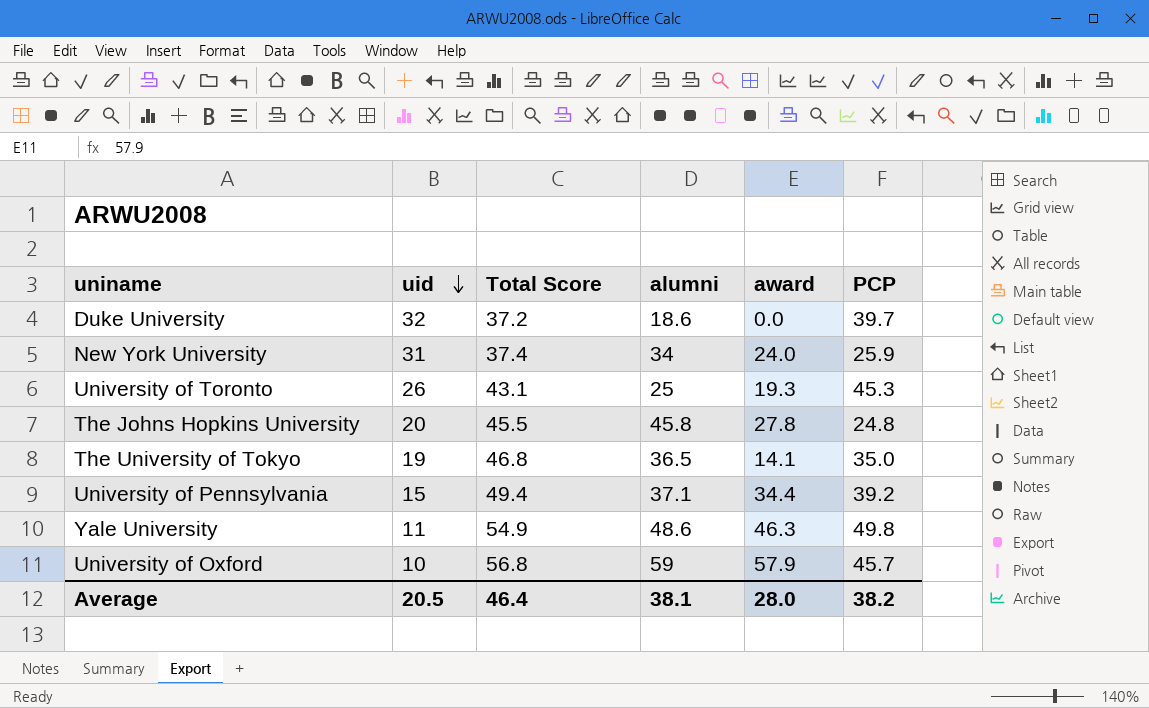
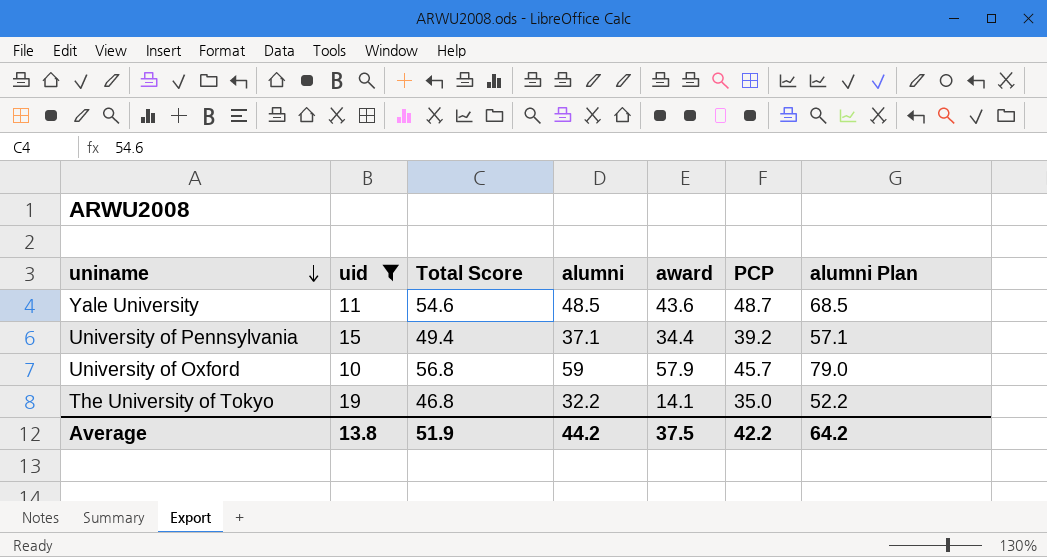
filter: none -> uid <= 19
row order: uid descending -> uniname descending
column alumni Plan | formula: none -> [alumni] + 20
Yale University | Total Score: 54.9 -> 54.6
Yale University | alumni: 48.6 -> 48.5
Yale University | award: 46.3 -> 43.6
Yale University | PCP: 49.8 -> 48.7
The University of Tokyo | alumni: 36.5 -> 32.2
Average | uid: 20.5 -> 13.8
Average | Total Score: 46.4 -> 51.9
Average | alumni: 38.1 -> 44.2
Average | award: 28.0 -> 37.5
Average | PCP: 38.2 -> 42.2

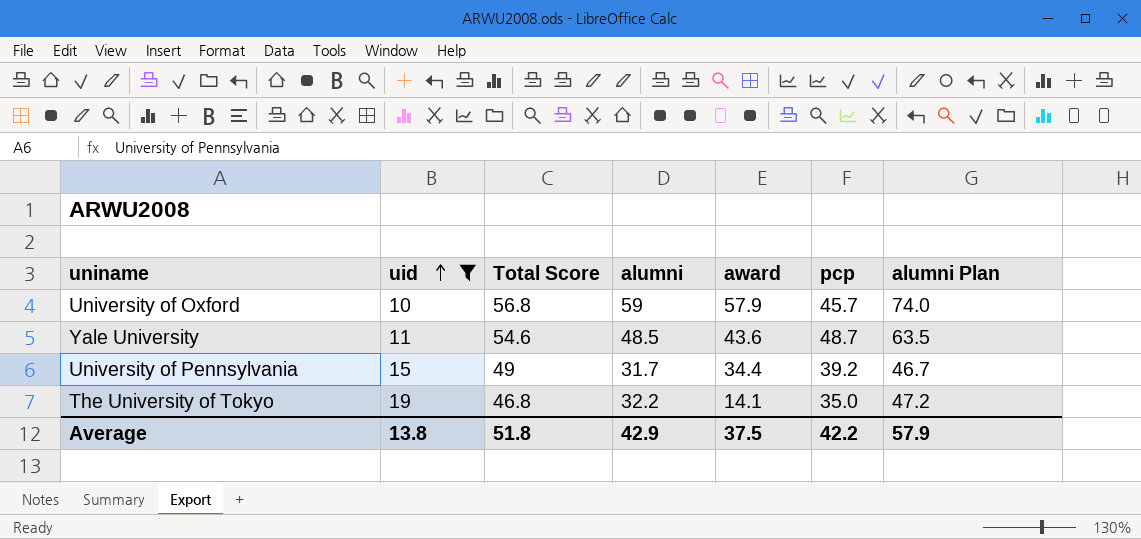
row order: uniname descending -> uid ascending
column name: PCP -> pcp
column alumni Plan | formula: [alumni] + 20 -> [alumni] + 15
University of Pennsylvania | Total Score: 49.4 -> 49
University of Pennsylvania | alumni: 37.1 -> 31.7
Average | Total Score: 51.9 -> 51.8
Average | alumni: 44.2 -> 42.9
Average | alumni Plan: 64.2 -> 57.9

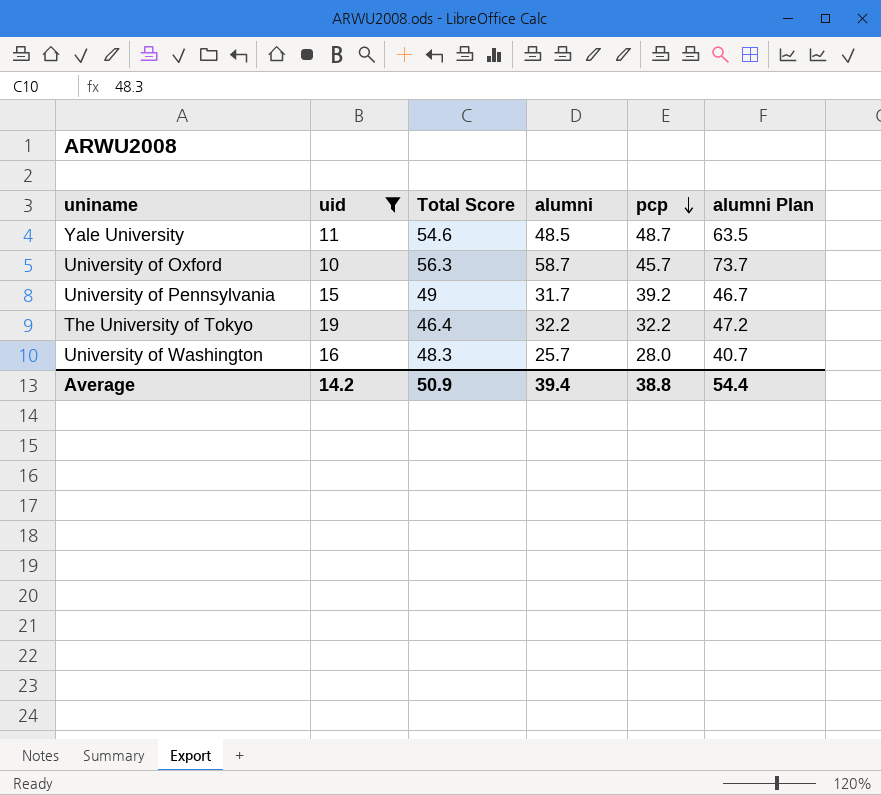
row order: uid ascending -> pcp descending
column award | position: 5 -> none
University of Oxford | Total Score: 56.8 -> 56.3
University of Oxford | alumni: 59 -> 58.7
University of Oxford | alumni Plan: 74.0 -> 73.7
The University of Tokyo | Total Score: 46.8 -> 46.4
The University of Tokyo | pcp: 35.0 -> 32.2
row University of Washington: none -> 16 | 48.3 | 25.7 | 28.0 | 40.7
Average | uid: 13.8 -> 14.2
Average | Total Score: 51.8 -> 50.9
Average | alumni: 42.9 -> 39.4
Average | pcp: 42.2 -> 38.8
Average | alumni Plan: 57.9 -> 54.4

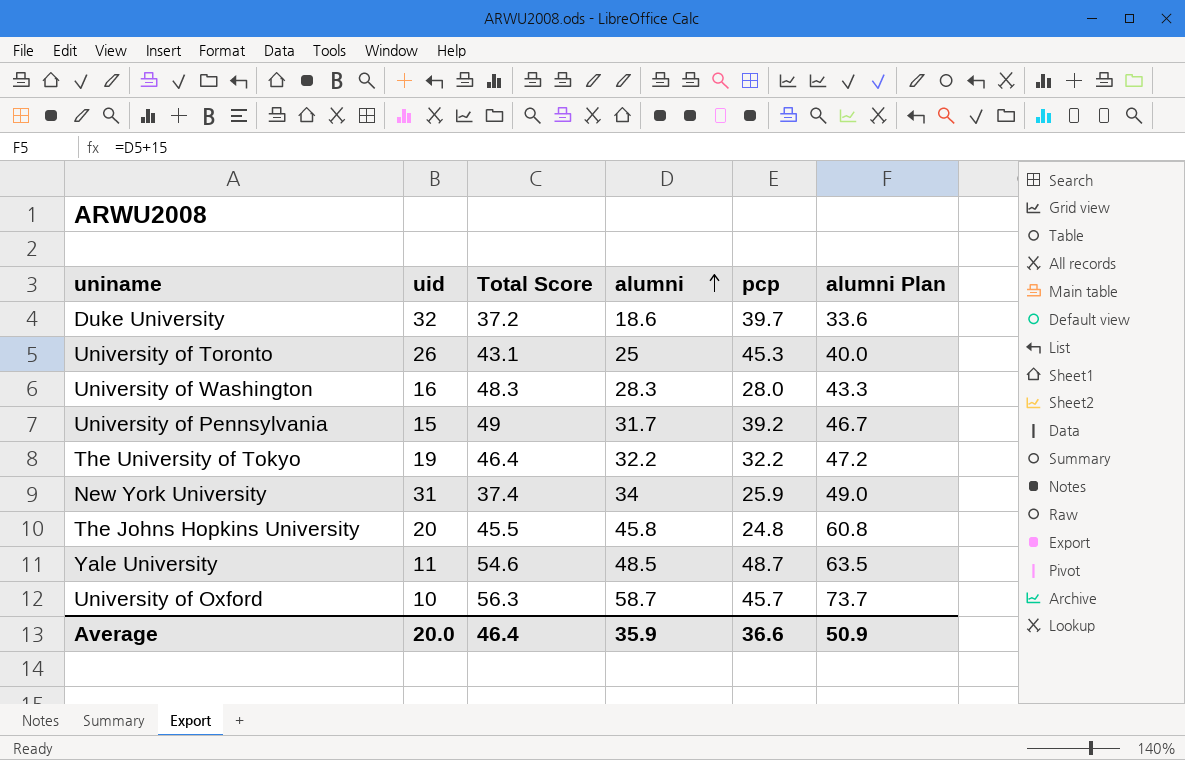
filter: uid <= 19 -> none
row order: pcp descending -> alumni ascending
University of Washington | alumni: 25.7 -> 28.3
University of Washington | alumni Plan: 40.7 -> 43.3
Average | uid: 14.2 -> 20.0
Average | Total Score: 50.9 -> 46.4
Average | alumni: 39.4 -> 35.9
Average | pcp: 38.8 -> 36.6
Average | alumni Plan: 54.4 -> 50.9

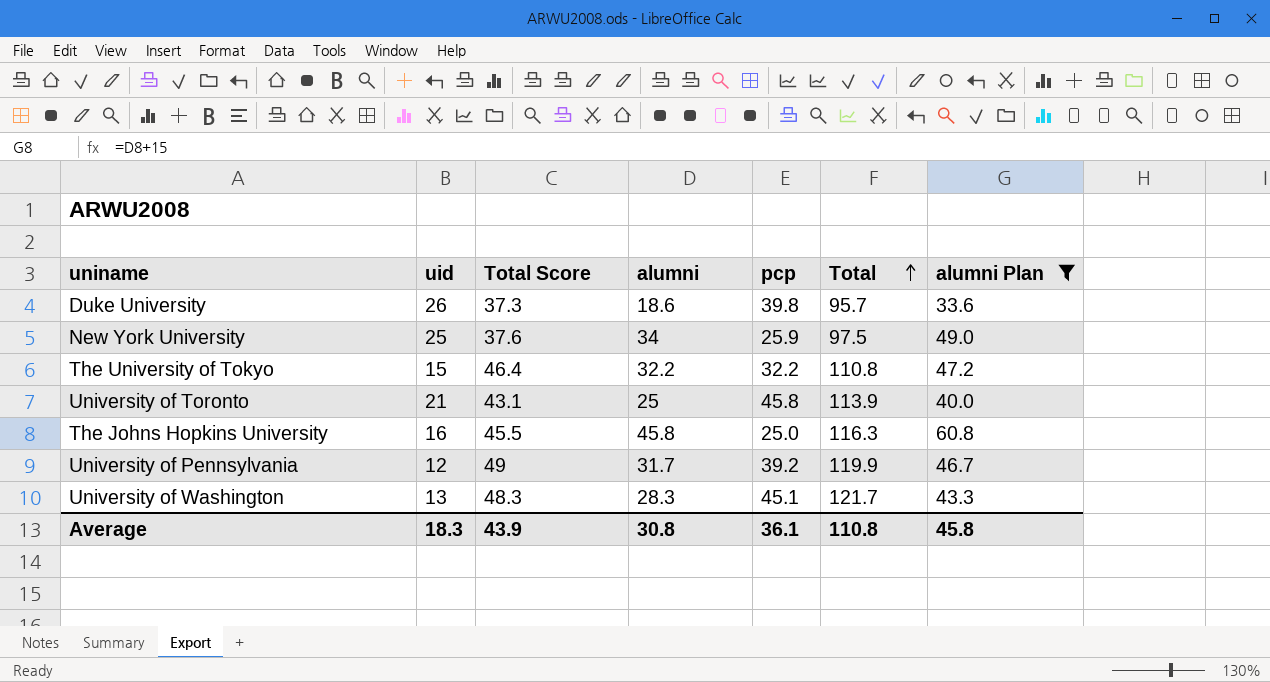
filter: none -> alumni Plan <= 60.8
row order: alumni ascending -> Total ascending
column Total | formula: none -> [Total Score] + [alumni] + [pcp]
Duke University | uid: 32 -> 26
Duke University | Total Score: 37.2 -> 37.3
Duke University | pcp: 39.7 -> 39.8
New York University | uid: 31 -> 25
New York University | Total Score: 37.4 -> 37.6
The University of Tokyo | uid: 19 -> 15
University of Toronto | uid: 26 -> 21
University of Toronto | pcp: 45.3 -> 45.8
The Johns Hopkins University | uid: 20 -> 16
The Johns Hopkins University | pcp: 24.8 -> 25.0
University of Pennsylvania | uid: 15 -> 12
University of Washington | uid: 16 -> 13
University of Washington | pcp: 28.0 -> 45.1
Average | uid: 20.0 -> 18.3
Average | Total Score: 46.4 -> 43.9
Average | alumni: 35.9 -> 30.8
Average | pcp: 36.6 -> 36.1
Average | alumni Plan: 50.9 -> 45.8

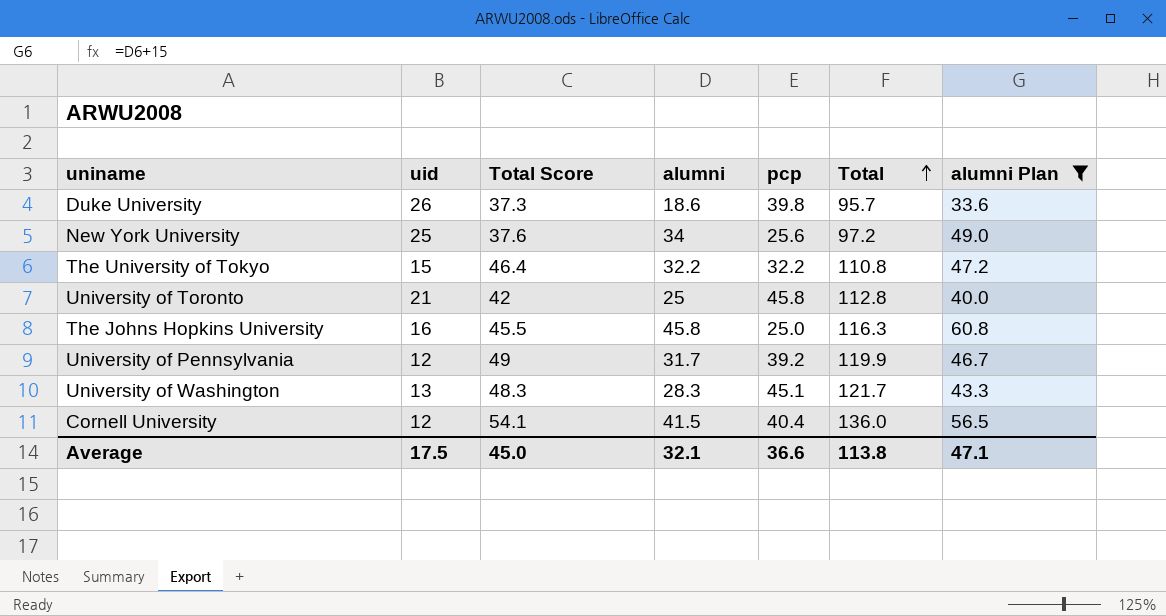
New York University | pcp: 25.9 -> 25.6
New York University | Total: 97.5 -> 97.2
University of Toronto | Total Score: 43.1 -> 42
University of Toronto | Total: 113.9 -> 112.8
row Cornell University: none -> 12 | 54.1 | 41.5 | 40.4 | 136.0 | 56.5
Average | uid: 18.3 -> 17.5
Average | Total Score: 43.9 -> 45.0
Average | alumni: 30.8 -> 32.1
Average | pcp: 36.1 -> 36.6
Average | Total: 110.8 -> 113.8
Average | alumni Plan: 45.8 -> 47.1

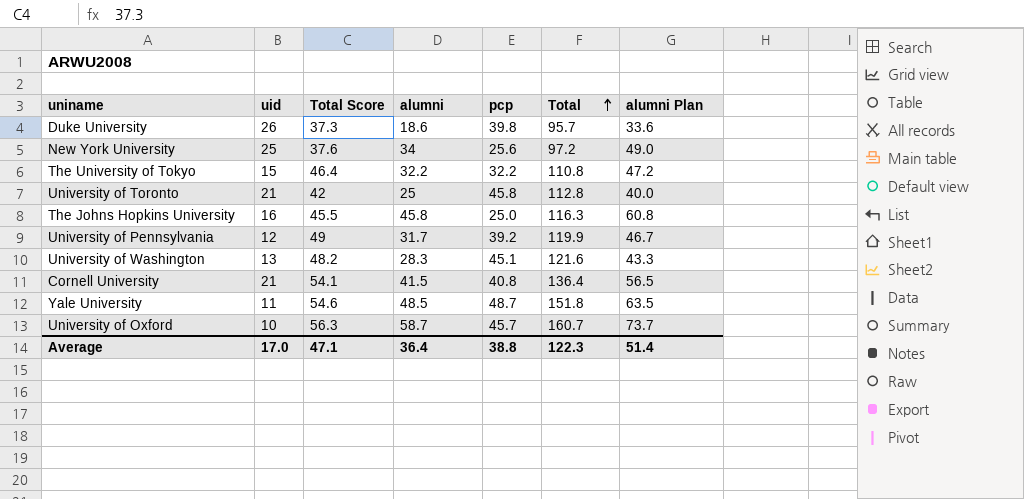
filter: alumni Plan <= 60.8 -> none
University of Washington | Total Score: 48.3 -> 48.2
University of Washington | Total: 121.7 -> 121.6
Cornell University | uid: 12 -> 21
Cornell University | pcp: 40.4 -> 40.8
Cornell University | Total: 136.0 -> 136.4
Average | uid: 17.5 -> 17.0
Average | Total Score: 45.0 -> 47.1
Average | alumni: 32.1 -> 36.4
Average | pcp: 36.6 -> 38.8
Average | Total: 113.8 -> 122.3
Average | alumni Plan: 47.1 -> 51.4

